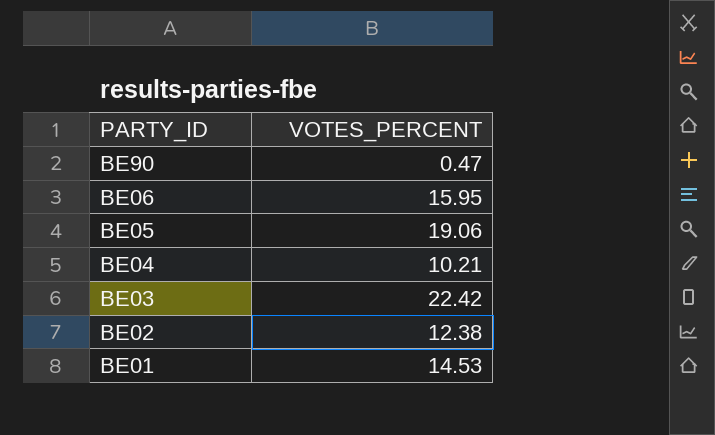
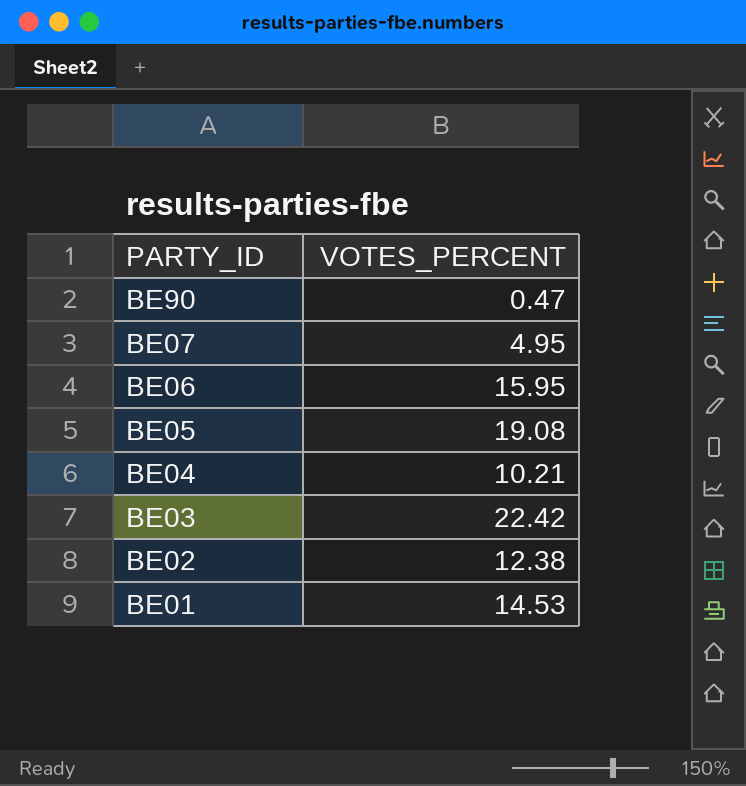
row BE07: none -> 4.95
BE05 | VOTES_PERCENT: 19.06 -> 19.08

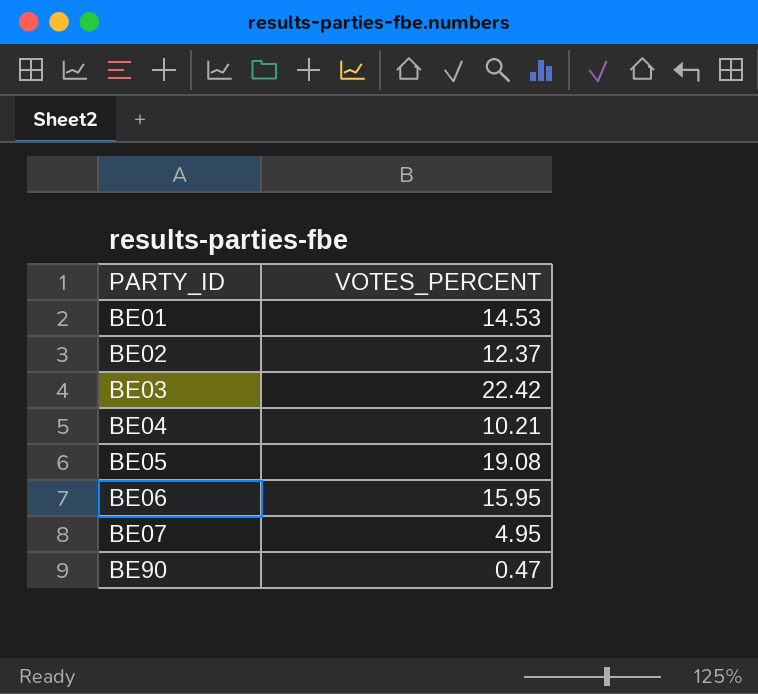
row order: PARTY_ID descending -> PARTY_ID ascending
BE02 | VOTES_PERCENT: 12.38 -> 12.37

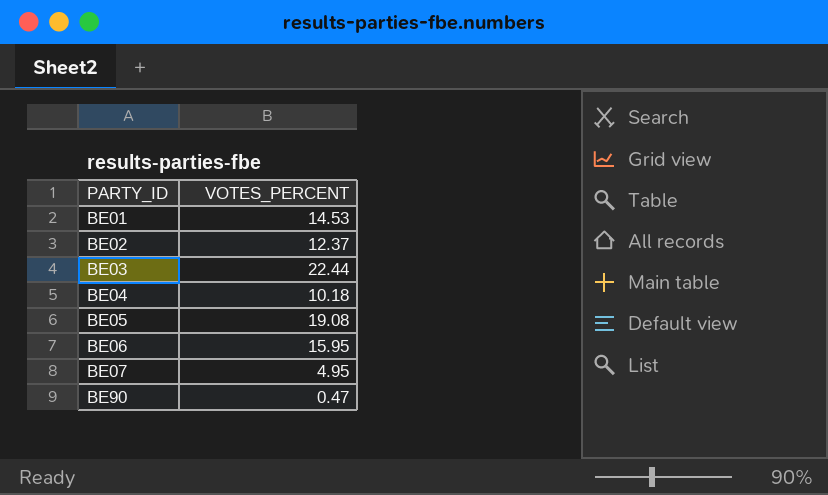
BE03 | VOTES_PERCENT: 22.42 -> 22.44
BE04 | VOTES_PERCENT: 10.21 -> 10.18

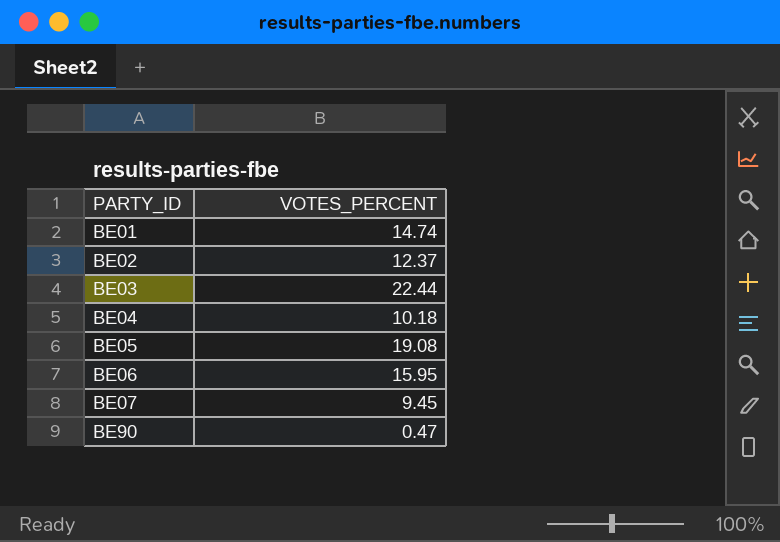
BE01 | VOTES_PERCENT: 14.53 -> 14.74
BE07 | VOTES_PERCENT: 4.95 -> 9.45

